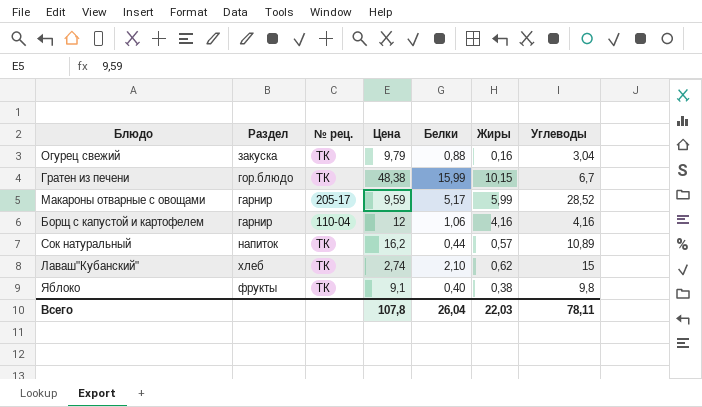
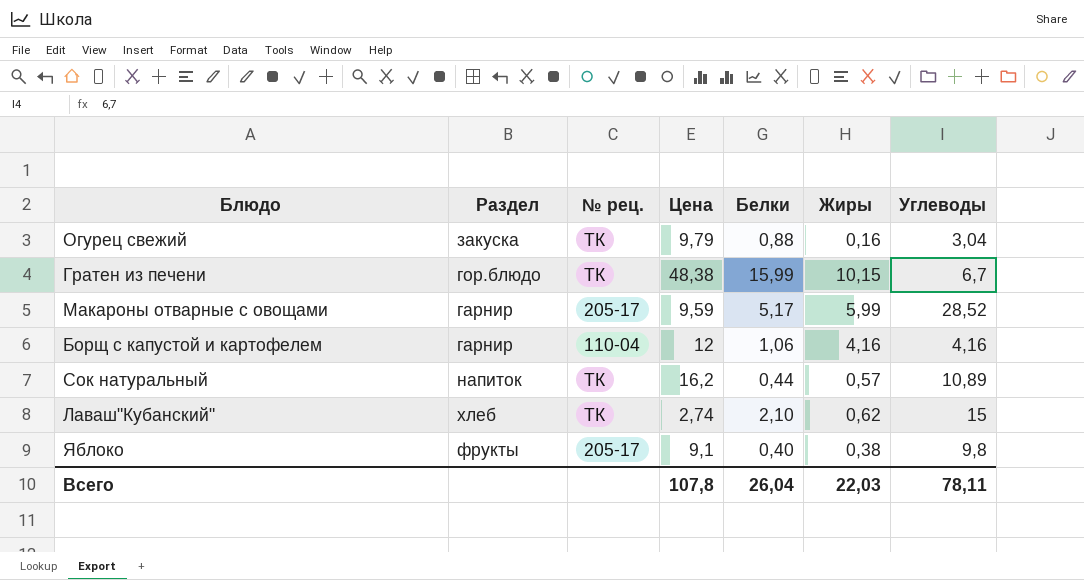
Яблоко | № рец.: ТК -> 205-17

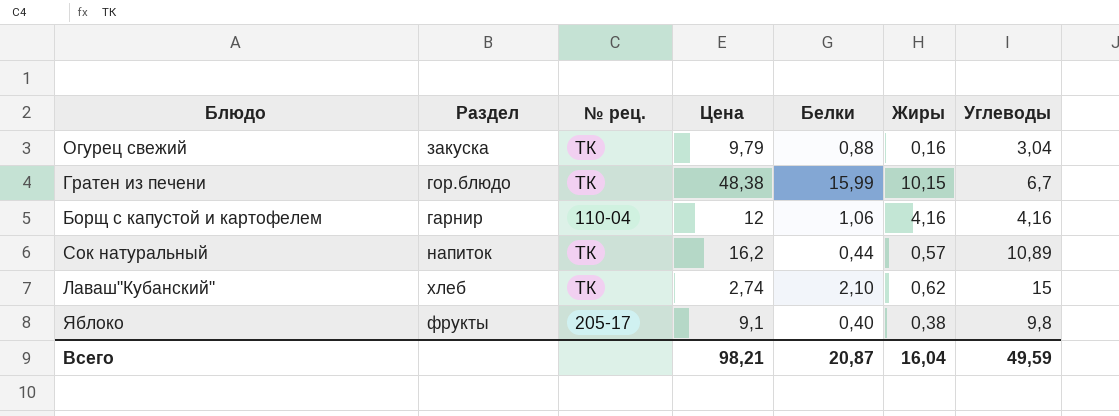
row Макароны отварные с овощами: гарнир | 205-17 | 9,59 | 5,17 | 5,99 | 28,52 -> none
Всего | Цена: 107,8 -> 98,21
Всего | Белки: 26,04 -> 20,87
Всего | Жиры: 22,03 -> 16,04
Всего | Углеводы: 78,11 -> 49,59

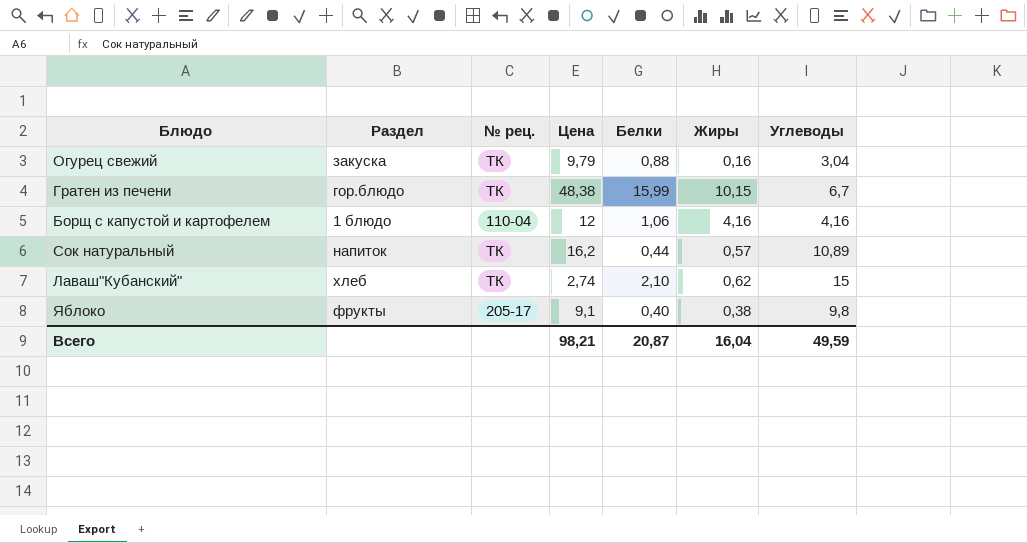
Борщ с капустой и картофелем | Раздел: гарнир -> 1 блюдо

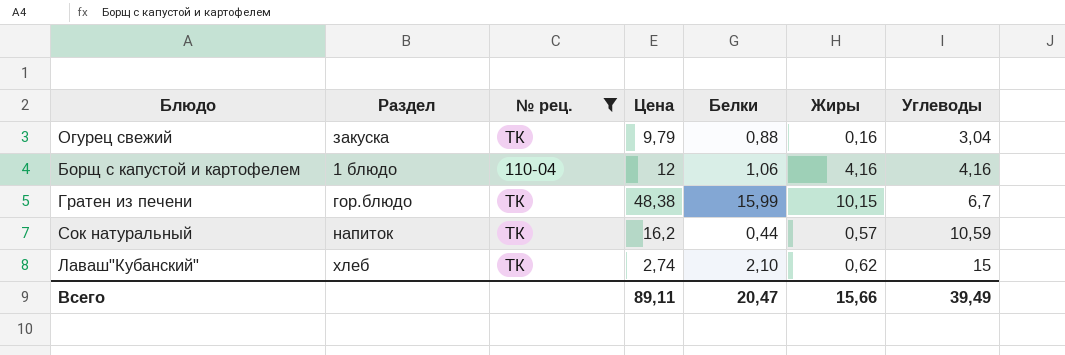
filter: none -> № рец. != 205-17
row order: none -> Углеводы ascending
Сок натуральный | Углеводы: 10,89 -> 10,59
Всего | Цена: 98,21 -> 89,11
Всего | Белки: 20,87 -> 20,47
Всего | Жиры: 16,04 -> 15,66
Всего | Углеводы: 49,59 -> 39,49

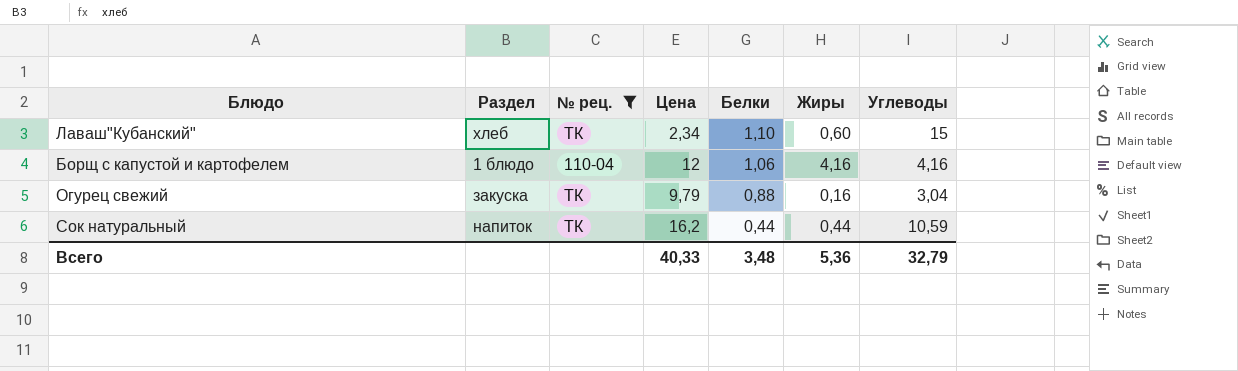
row order: Углеводы ascending -> Белки descending
row Гратен из печени: гор.блюдо | ТК | 48,38 | 15,99 | 10,15 | 6,7 -> none
Лаваш"Кубанский" | Цена: 2,74 -> 2,34
Лаваш"Кубанский" | Белки: 2,10 -> 1,10
Лаваш"Кубанский" | Жиры: 0,62 -> 0,60
Сок натуральный | Жиры: 0,57 -> 0,44
Всего | Цена: 89,11 -> 40,33
Всего | Белки: 20,47 -> 3,48
Всего | Жиры: 15,66 -> 5,36
Всего | Углеводы: 39,49 -> 32,79

